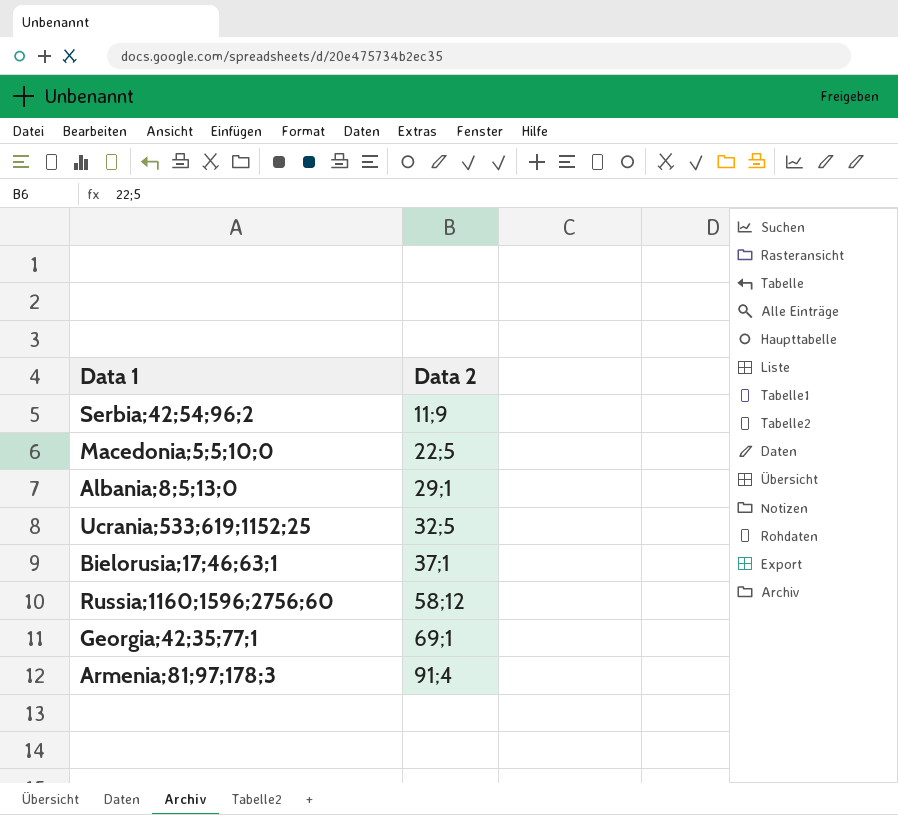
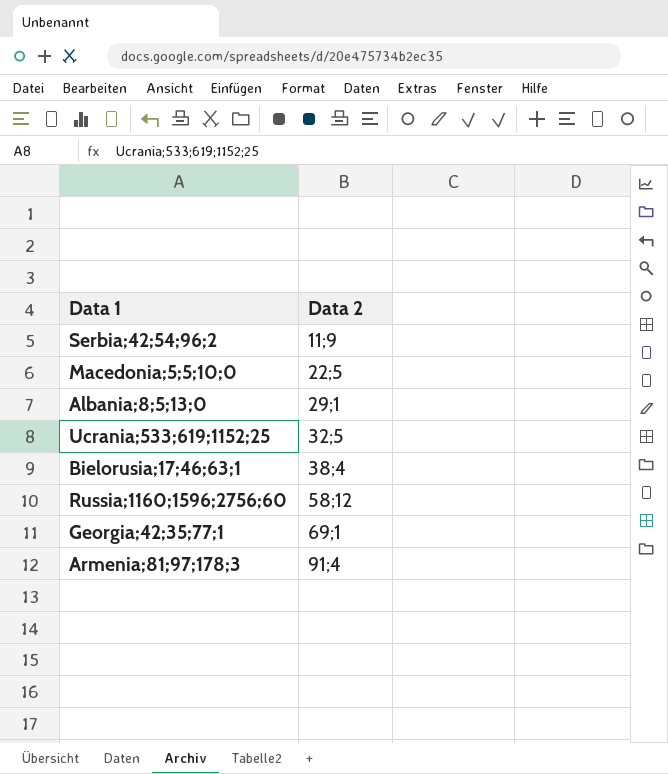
Bielorusia;17;46;63;1 | Data 2: 37;1 -> 38;4

